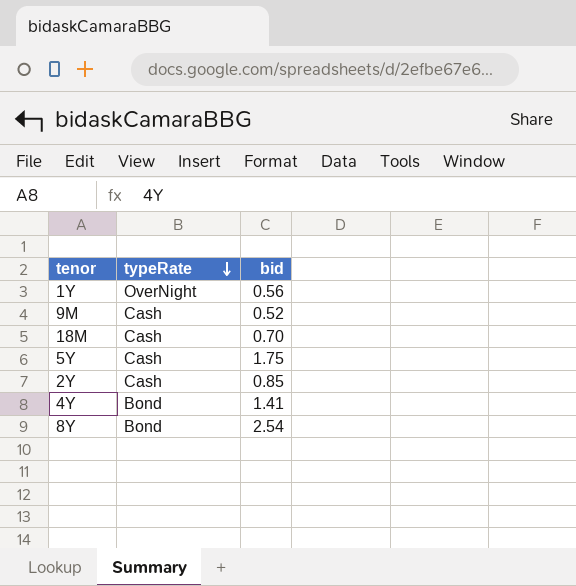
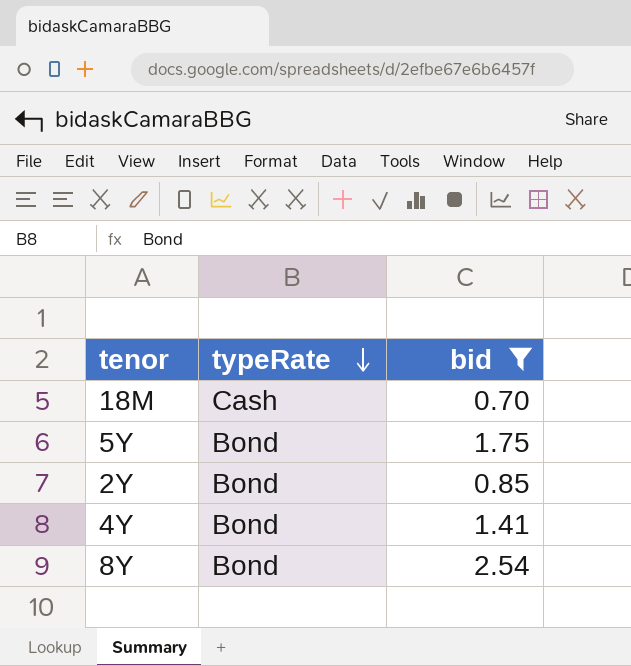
filter: none -> bid >= 0.70
5Y | typeRate: Cash -> Bond
2Y | typeRate: Cash -> Bond

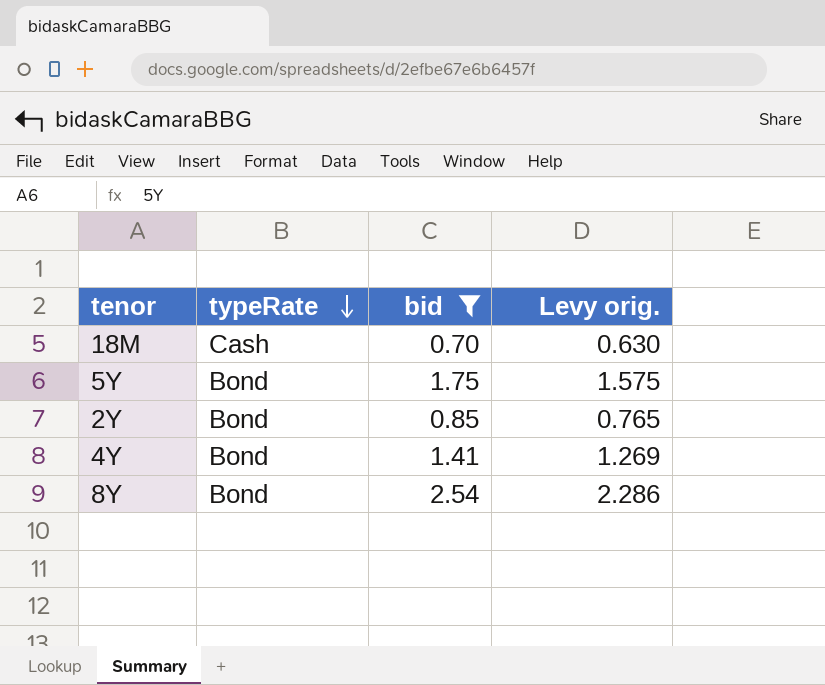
column Levy orig. | formula: none -> [bid] * 0.9

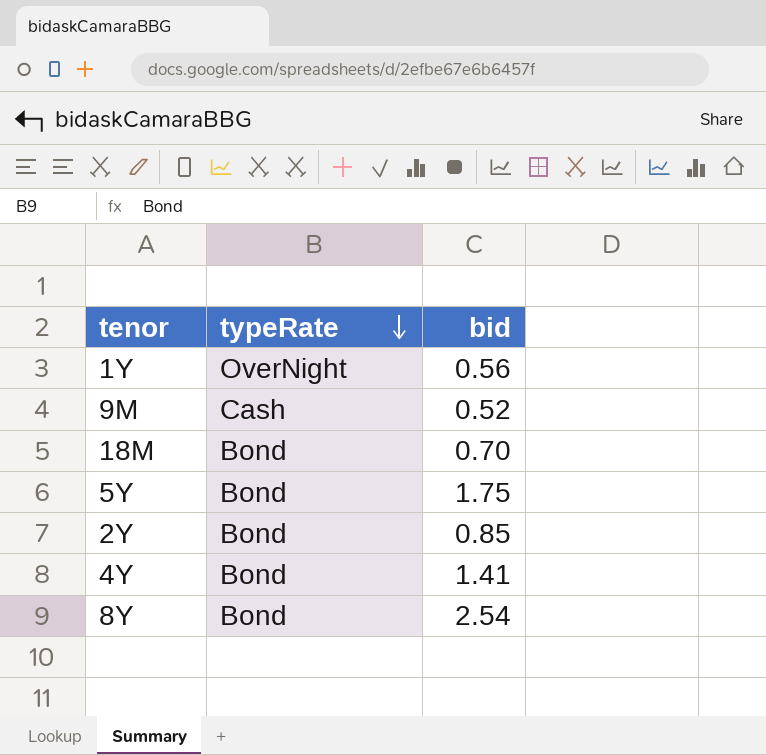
filter: bid >= 0.70 -> none
column Levy orig. | formula: [bid] * 0.9 -> none
18M | typeRate: Cash -> Bond

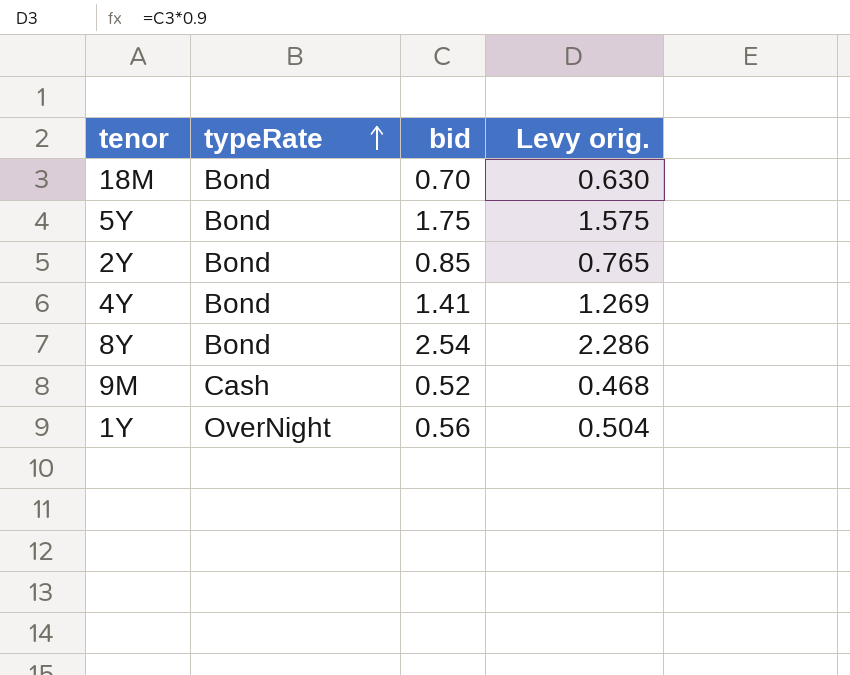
row order: typeRate descending -> typeRate ascending
column Levy orig. | formula: none -> [bid] * 0.9

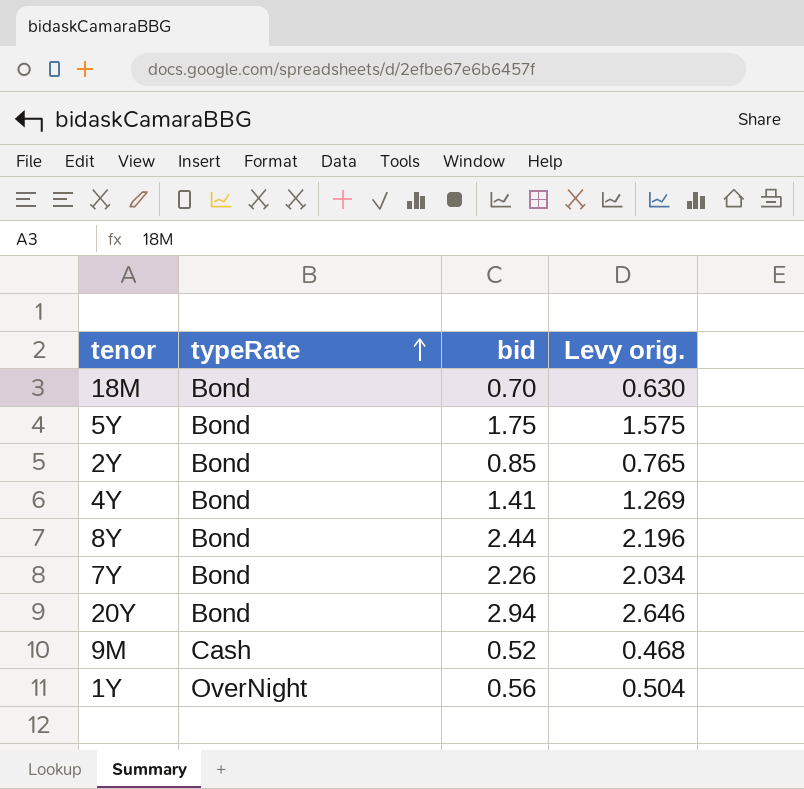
8Y | bid: 2.54 -> 2.44
8Y | Levy orig.: 2.286 -> 2.196
row 7Y: none -> Bond | 2.26 | 2.034
row 20Y: none -> Bond | 2.94 | 2.646

